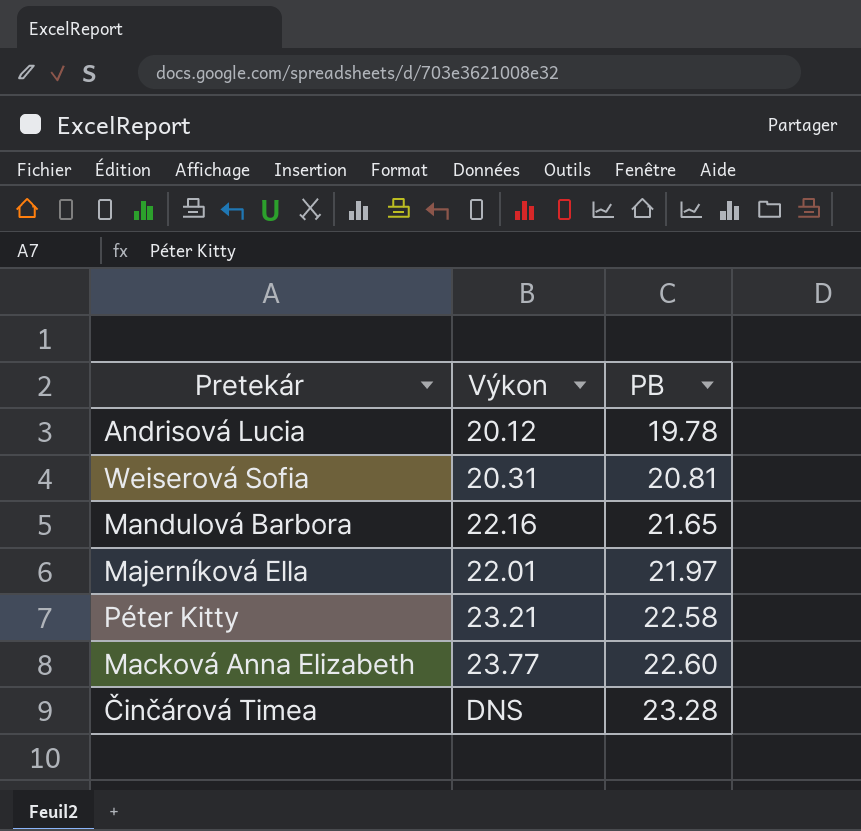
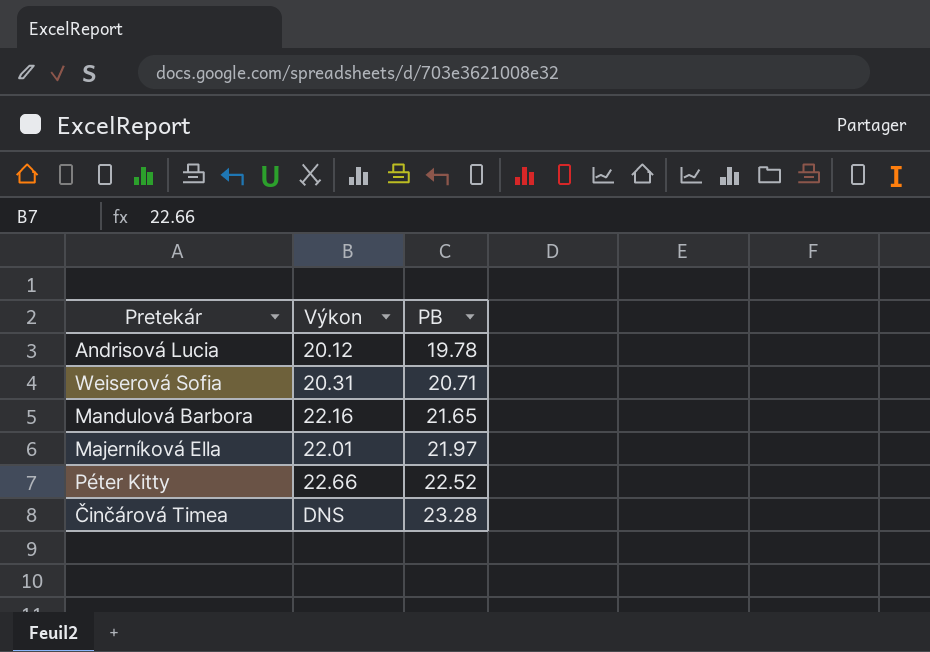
row Macková Anna Elizabeth: 23.77 | 22.60 -> none
Weiserová Sofia | PB: 20.81 -> 20.71
Péter Kitty | Výkon: 23.21 -> 22.66
Péter Kitty | PB: 22.58 -> 22.52

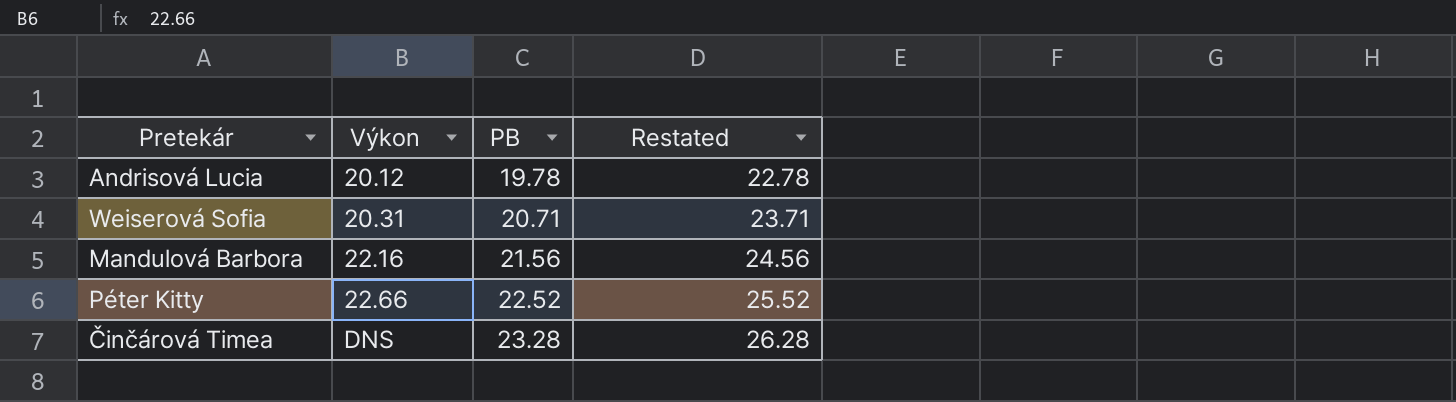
column Restated | formula: none -> [PB] + 3
row Majerníková Ella: 22.01 | 21.97 -> none
Mandulová Barbora | PB: 21.65 -> 21.56

